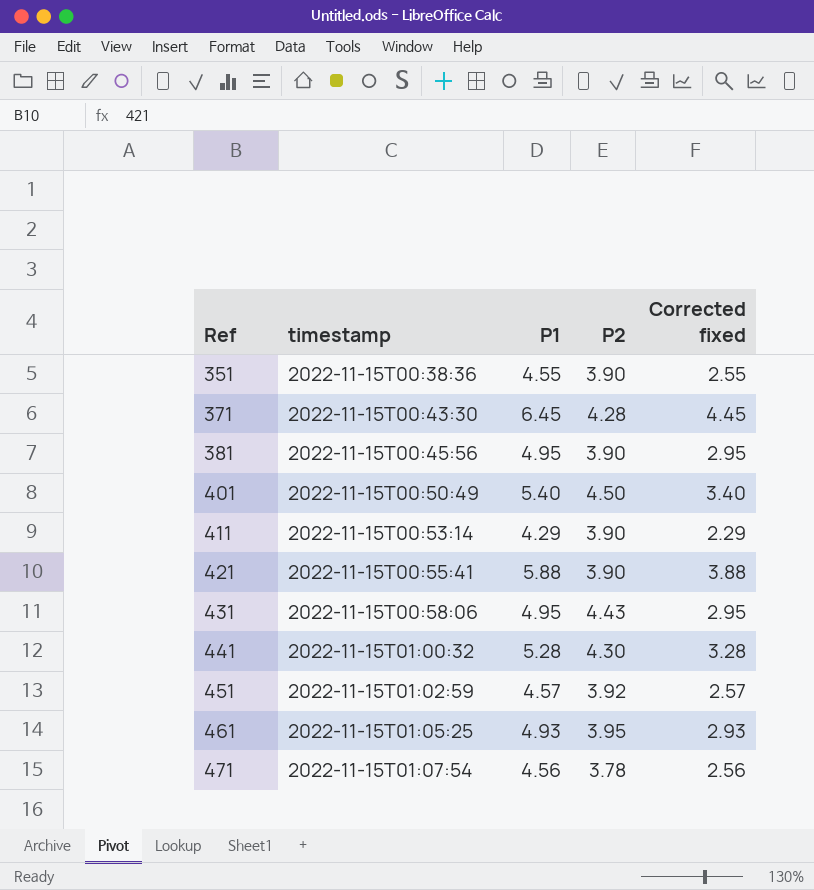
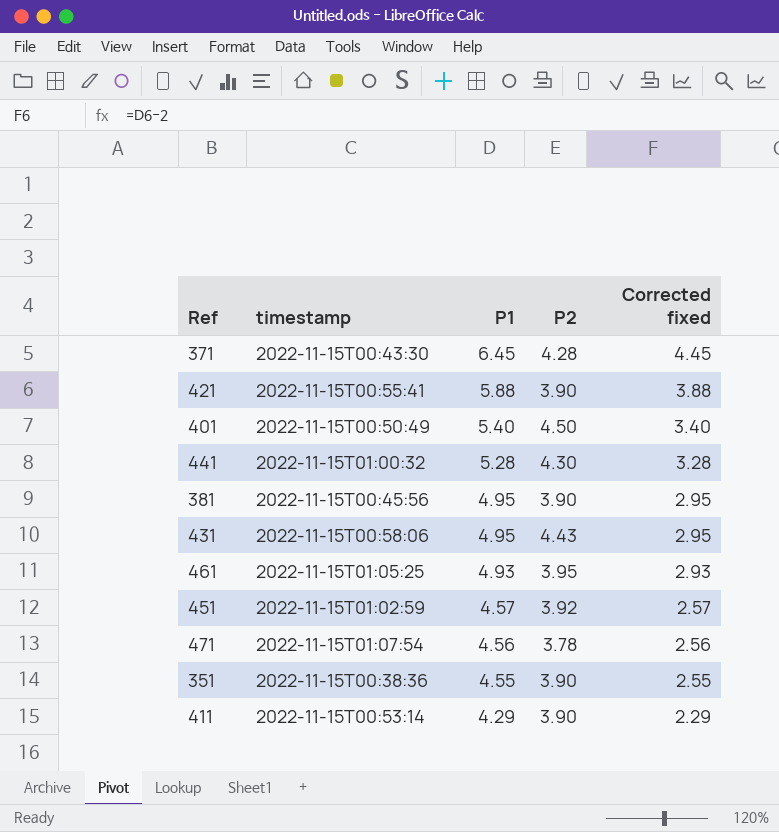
row order: Ref ascending -> P1 descending

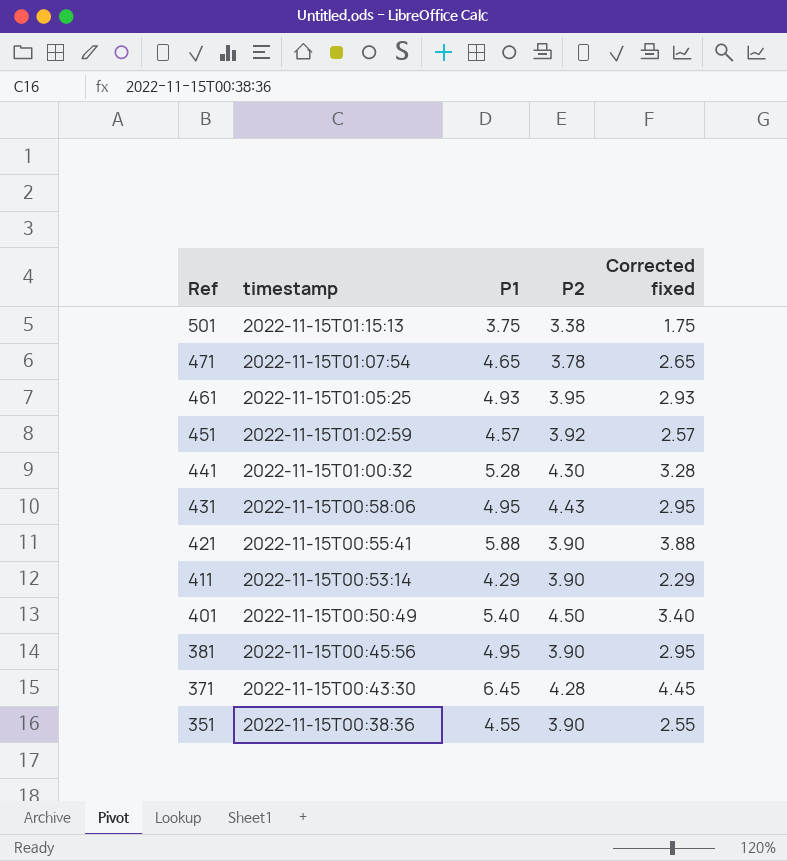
row order: P1 descending -> Ref descending
row 501: none -> 2022-11-15T01:15:13 | 3.75 | 3.38 | 1.75
471 | P1: 4.56 -> 4.65
471 | Corrected fixed: 2.56 -> 2.65

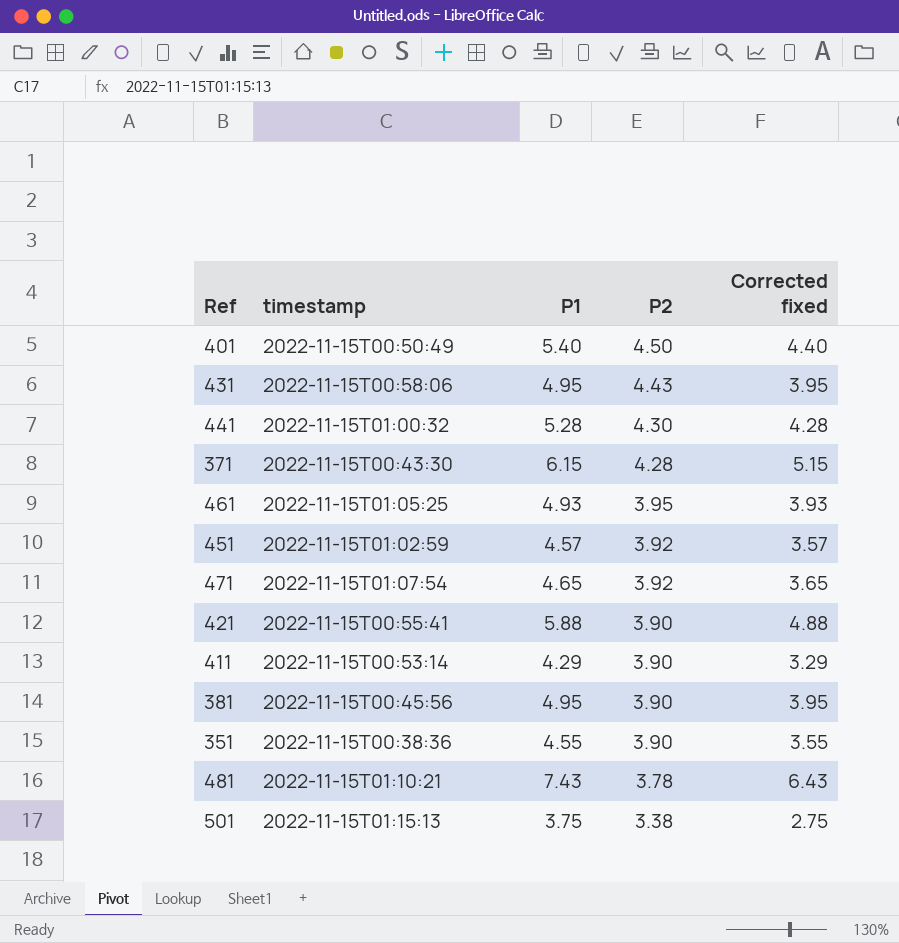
row order: Ref descending -> P2 descending
column Corrected fixed | formula: [P1] - 2 -> [P1] - 1
371 | P1: 6.45 -> 6.15
471 | P2: 3.78 -> 3.92
row 481: none -> 2022-11-15T01:10:21 | 7.43 | 3.78 | 6.43

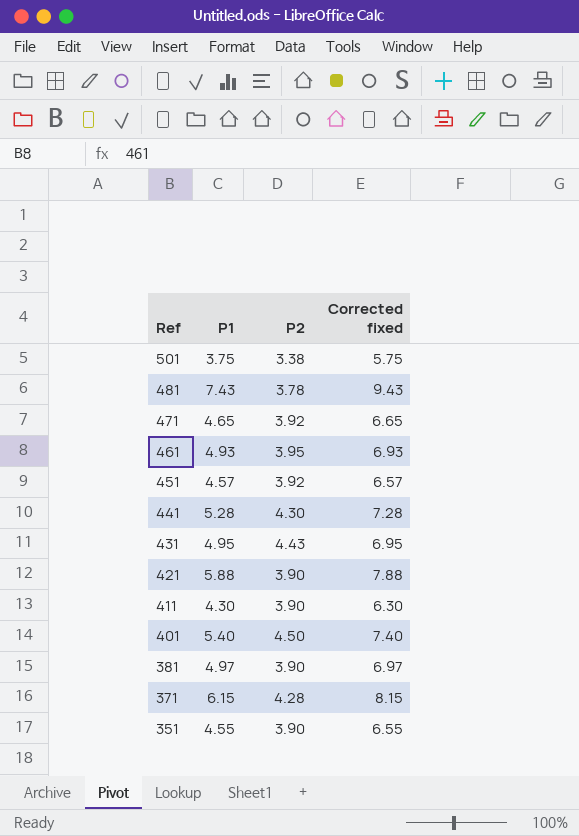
row order: P2 descending -> Ref descending
column timestamp | position: 2 -> none
column Corrected fixed | formula: [P1] - 1 -> [P1] + 2
411 | P1: 4.29 -> 4.30
381 | P1: 4.95 -> 4.97

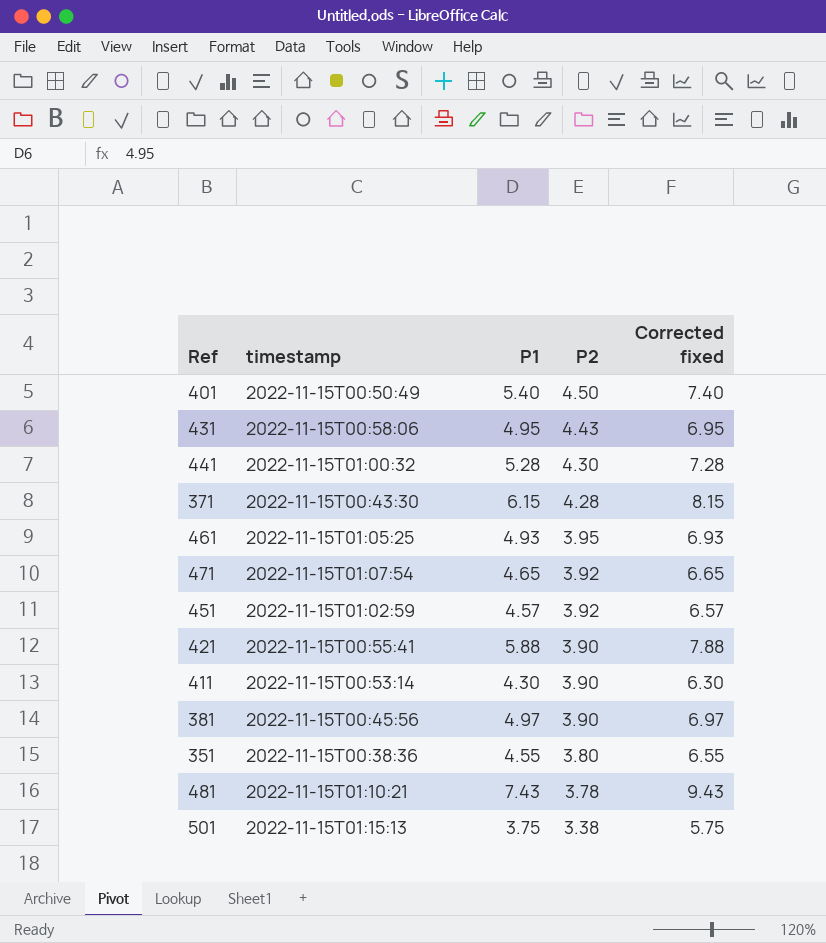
row order: Ref descending -> P2 descending
column timestamp | position: none -> 2
351 | P2: 3.90 -> 3.80

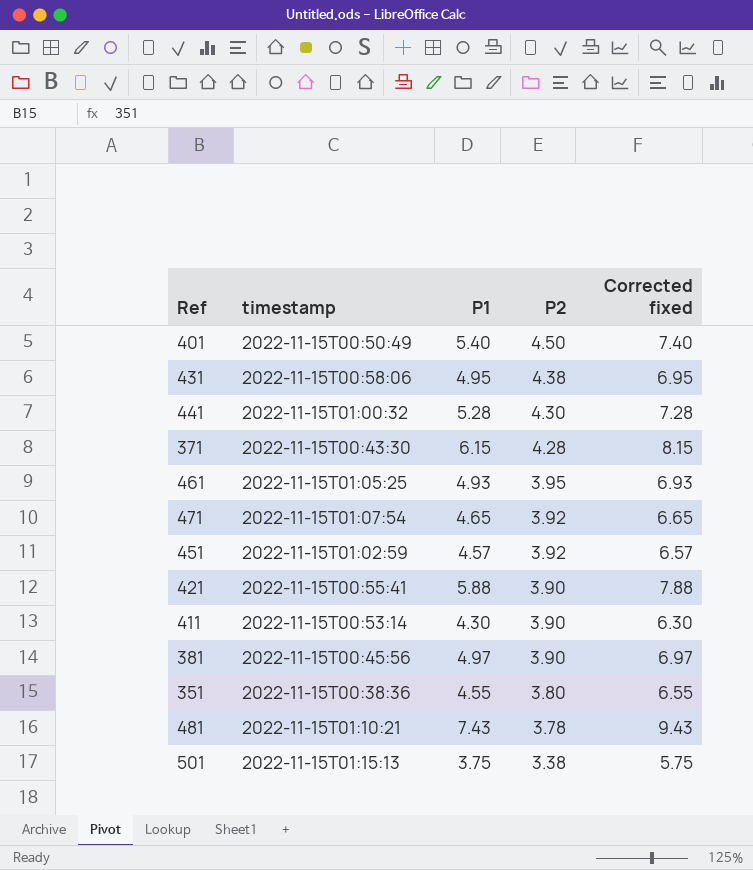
431 | P2: 4.43 -> 4.38

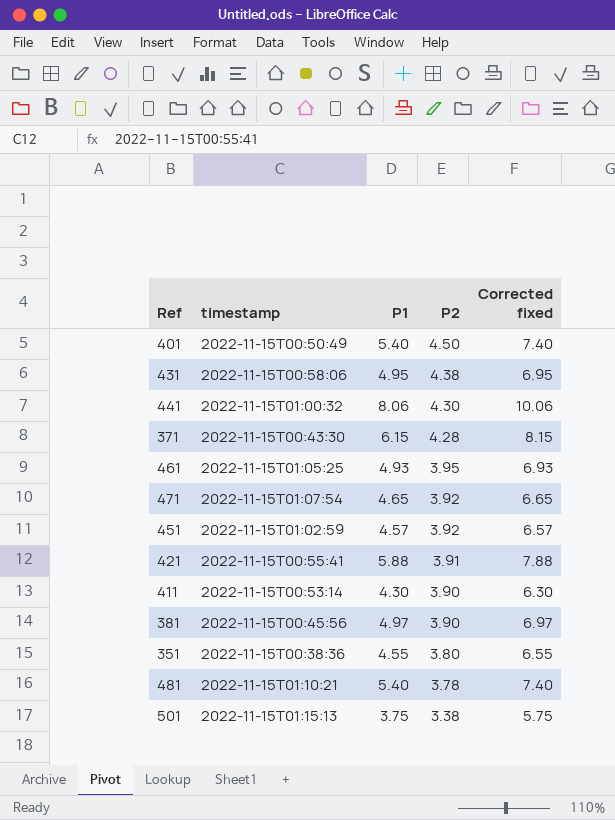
441 | P1: 5.28 -> 8.06
441 | Corrected fixed: 7.28 -> 10.06
421 | P2: 3.90 -> 3.91
481 | P1: 7.43 -> 5.40
481 | Corrected fixed: 9.43 -> 7.40

